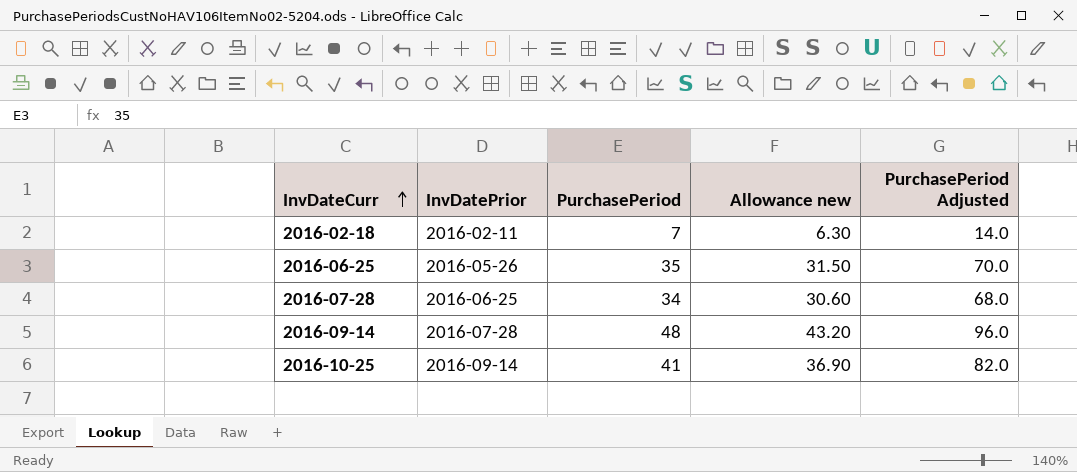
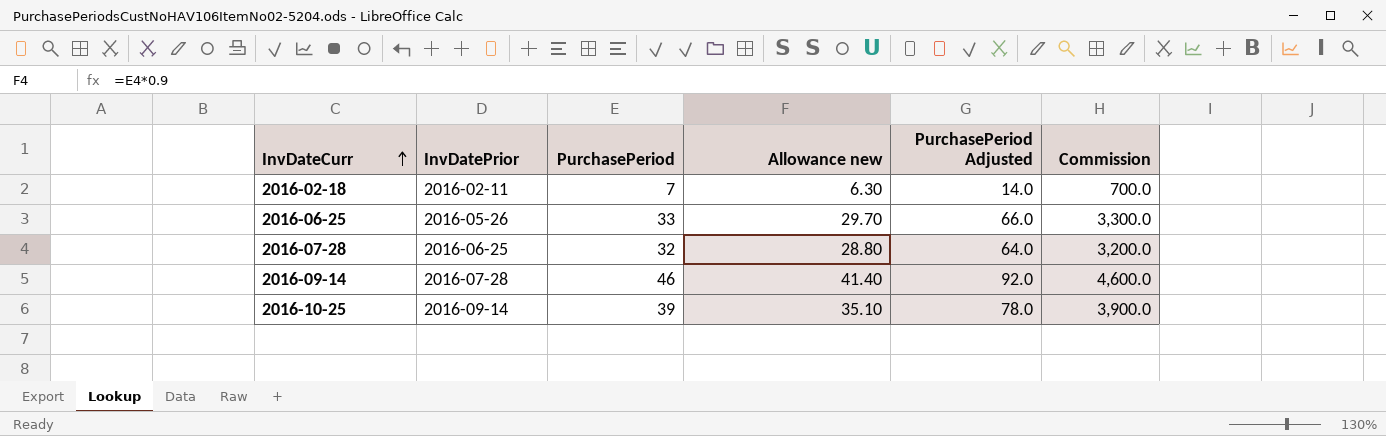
column Commission | formula: none -> [PurchasePeriod] * 100
2016-06-25 | PurchasePeriod: 35 -> 33
2016-06-25 | Allowance new: 31.50 -> 29.70
2016-06-25 | PurchasePeriod Adjusted: 70.0 -> 66.0
2016-07-28 | PurchasePeriod: 34 -> 32
2016-07-28 | Allowance new: 30.60 -> 28.80
2016-07-28 | PurchasePeriod Adjusted: 68.0 -> 64.0
2016-09-14 | PurchasePeriod: 48 -> 46
2016-09-14 | Allowance new: 43.20 -> 41.40
2016-09-14 | PurchasePeriod Adjusted: 96.0 -> 92.0
2016-10-25 | PurchasePeriod: 41 -> 39
2016-10-25 | Allowance new: 36.90 -> 35.10
2016-10-25 | PurchasePeriod Adjusted: 82.0 -> 78.0

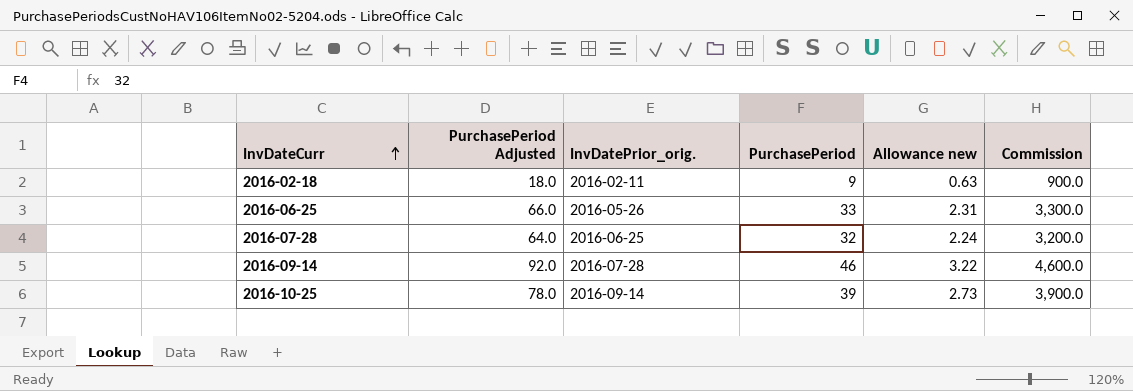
column PurchasePeriod Adjusted | position: 5 -> 2
column name: InvDatePrior -> InvDatePrior_orig.
column Allowance new | formula: [PurchasePeriod] * 0.9 -> [PurchasePeriod] * 0.07
2016-02-18 | PurchasePeriod Adjusted: 14.0 -> 18.0
2016-02-18 | PurchasePeriod: 7 -> 9
2016-02-18 | Commission: 700.0 -> 900.0

